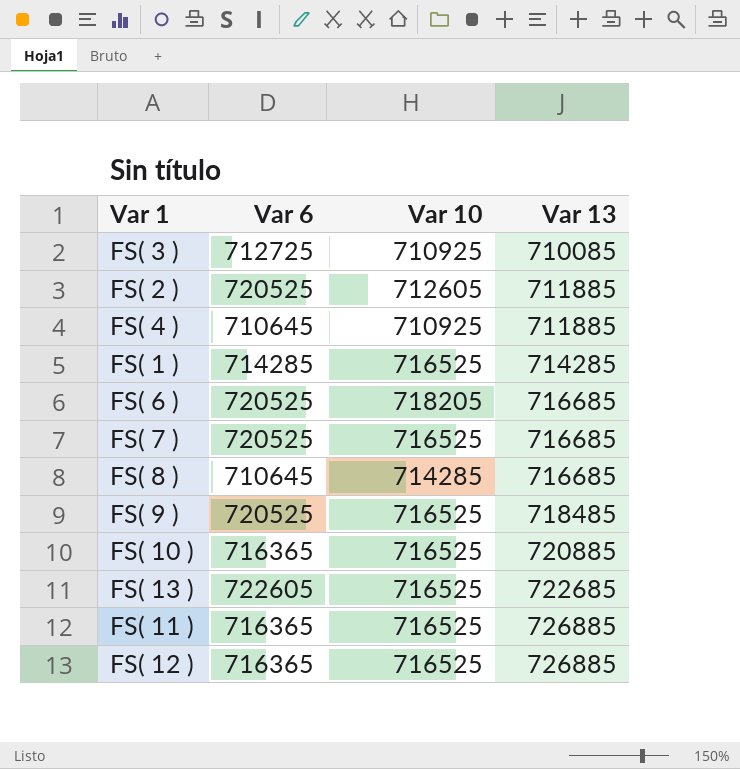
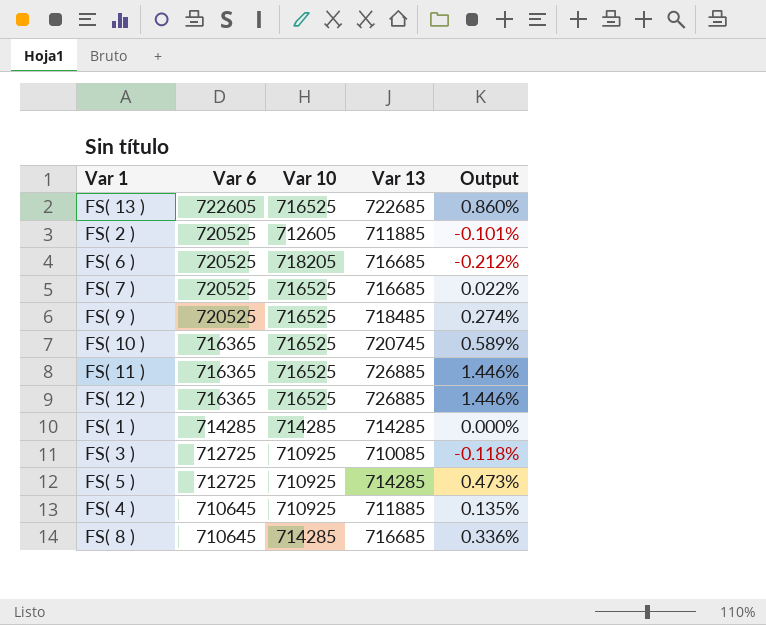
row order: Var 13 ascending -> Var 6 descending
column Output | formula: none -> ([Var 13] - [Var 10]) / [Var 10]
FS( 10 ) | Var 13: 720885 -> 720745
FS( 1 ) | Var 10: 716525 -> 714285
row FS( 5 ): none -> 712725 | 710925 | 714285 | 0.473%

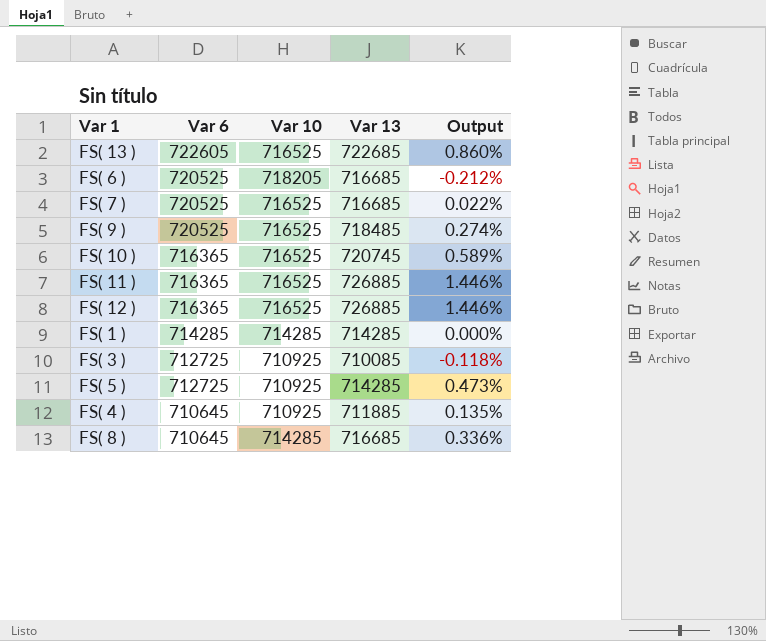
row FS( 2 ): 720525 | 712605 | 711885 | -0.101% -> none

